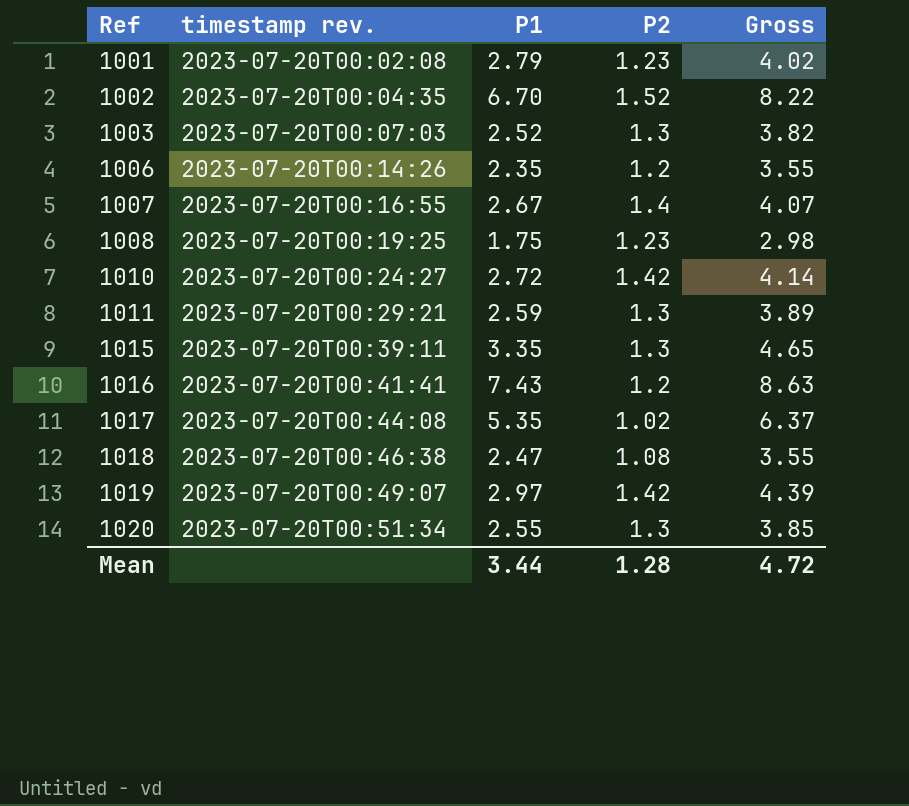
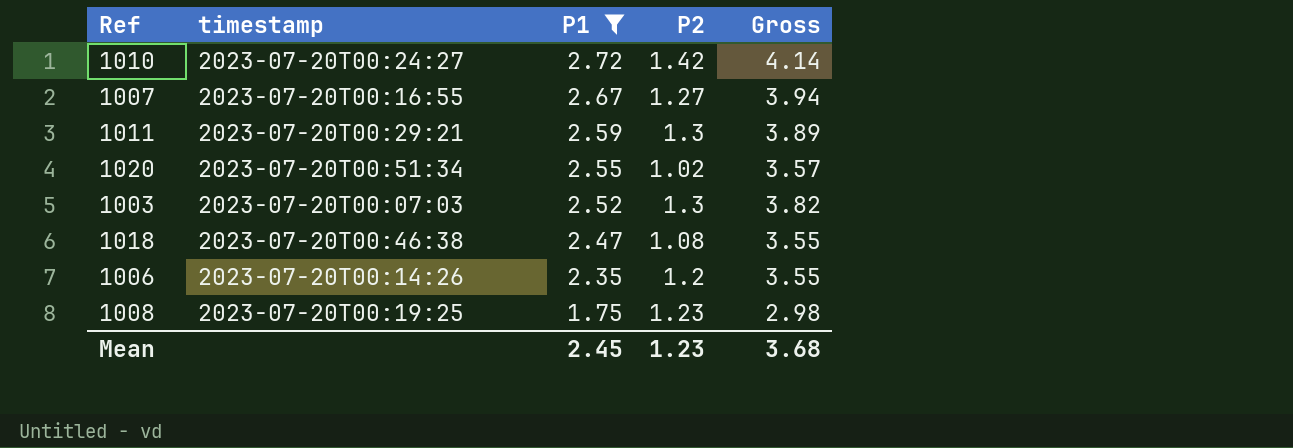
filter: none -> P1 <= 2.72
row order: Ref ascending -> P1 descending
column name: timestamp rev. -> timestamp
1007 | P2: 1.4 -> 1.27
1007 | Gross: 4.07 -> 3.94
1020 | P2: 1.3 -> 1.02
1020 | Gross: 3.85 -> 3.57
Mean | P1: 3.44 -> 2.45
Mean | P2: 1.28 -> 1.23
Mean | Gross: 4.72 -> 3.68

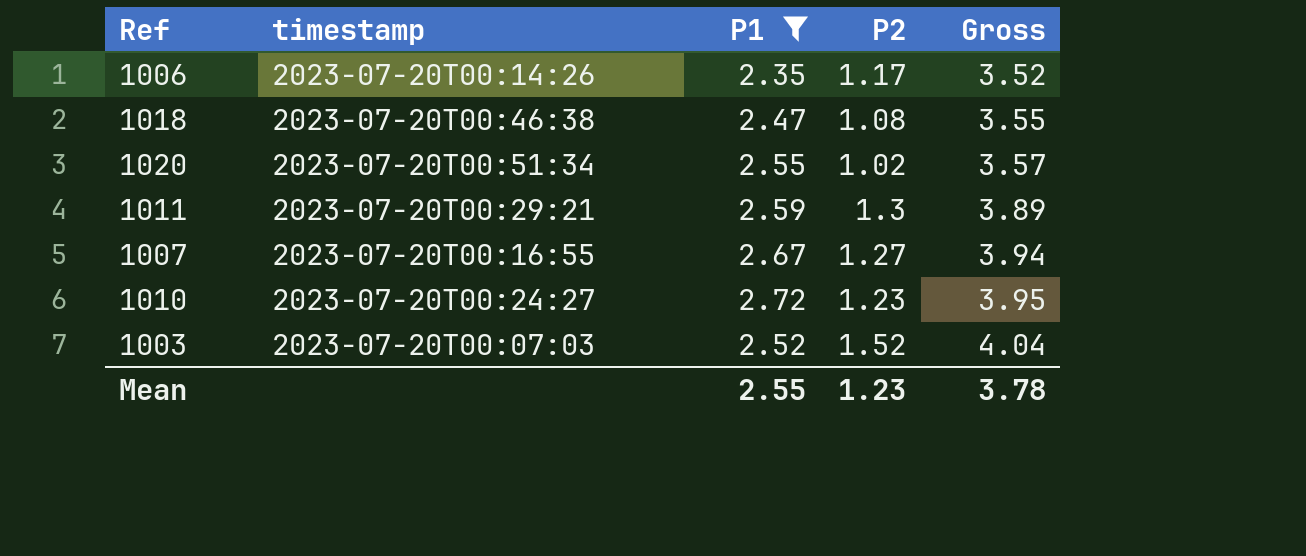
row order: P1 descending -> Gross ascending
row 1008: 2023-07-20T00:19:25 | 1.75 | 1.23 | 2.98 -> none
1006 | P2: 1.2 -> 1.17
1006 | Gross: 3.55 -> 3.52
1010 | P2: 1.42 -> 1.23
1010 | Gross: 4.14 -> 3.95
1003 | P2: 1.3 -> 1.52
1003 | Gross: 3.82 -> 4.04
Mean | P1: 2.45 -> 2.55
Mean | Gross: 3.68 -> 3.78

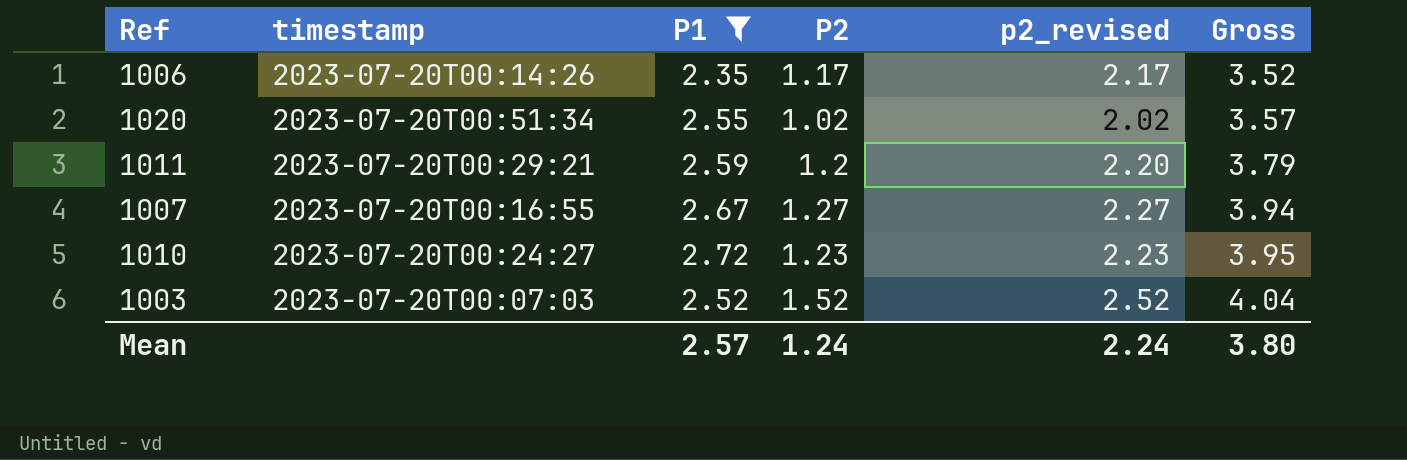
column p2_revised | formula: none -> [P2] + 1
row 1018: 2023-07-20T00:46:38 | 2.47 | 1.08 | 3.55 -> none
1011 | P2: 1.3 -> 1.2
1011 | Gross: 3.89 -> 3.79
Mean | P1: 2.55 -> 2.57
Mean | P2: 1.23 -> 1.24
Mean | Gross: 3.78 -> 3.80

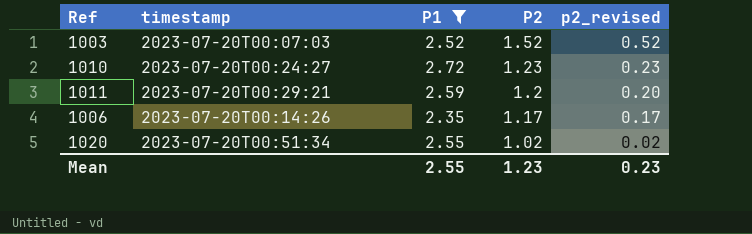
row order: Gross ascending -> P2 descending
column Gross | formula: [P1] + [P2] -> none
column p2_revised | formula: [P2] + 1 -> [P2] - 1
row 1007: 2023-07-20T00:16:55 | 2.67 | 1.27 | 2.27 | 3.94 -> none
Mean | P1: 2.57 -> 2.55
Mean | P2: 1.24 -> 1.23
Mean | p2_revised: 2.24 -> 0.23

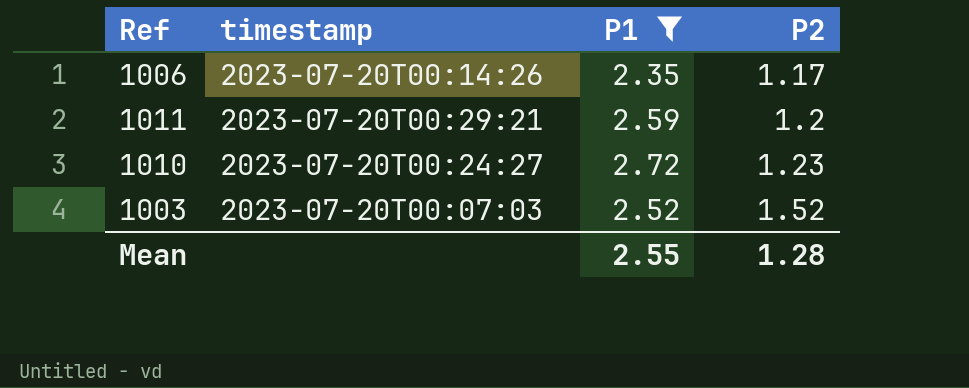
row order: P2 descending -> P2 ascending
column p2_revised | formula: [P2] - 1 -> none
row 1020: 2023-07-20T00:51:34 | 2.55 | 1.02 | 0.02 -> none
Mean | P2: 1.23 -> 1.28

